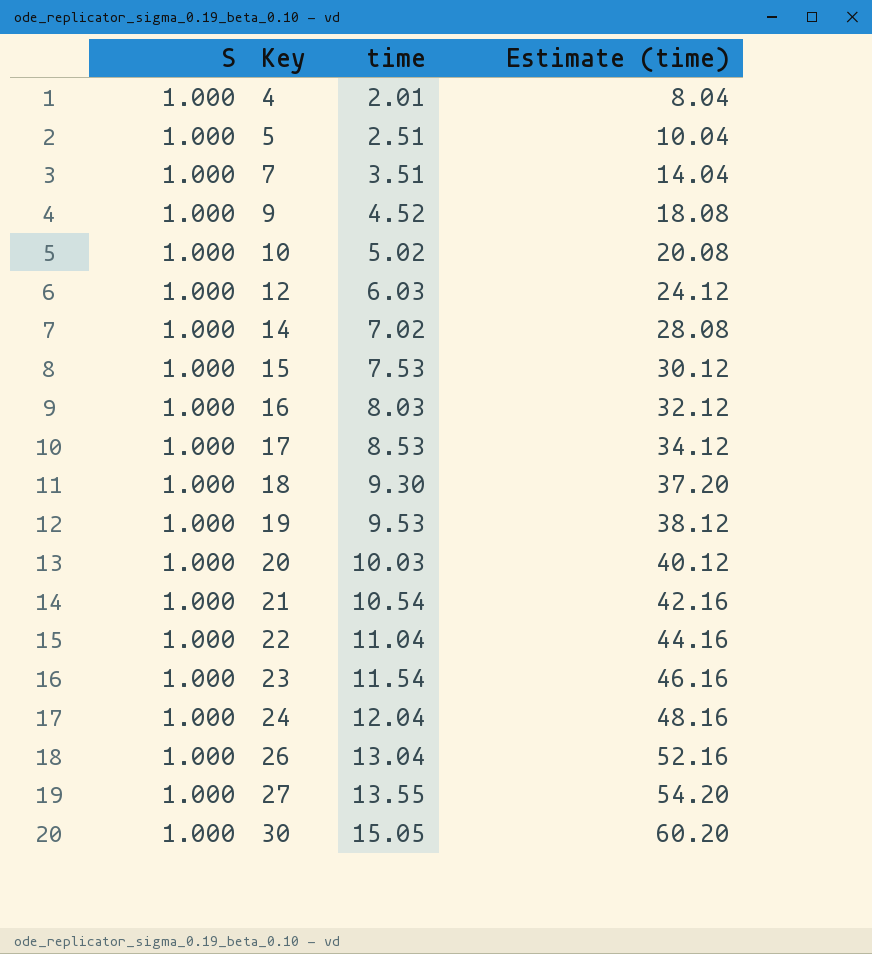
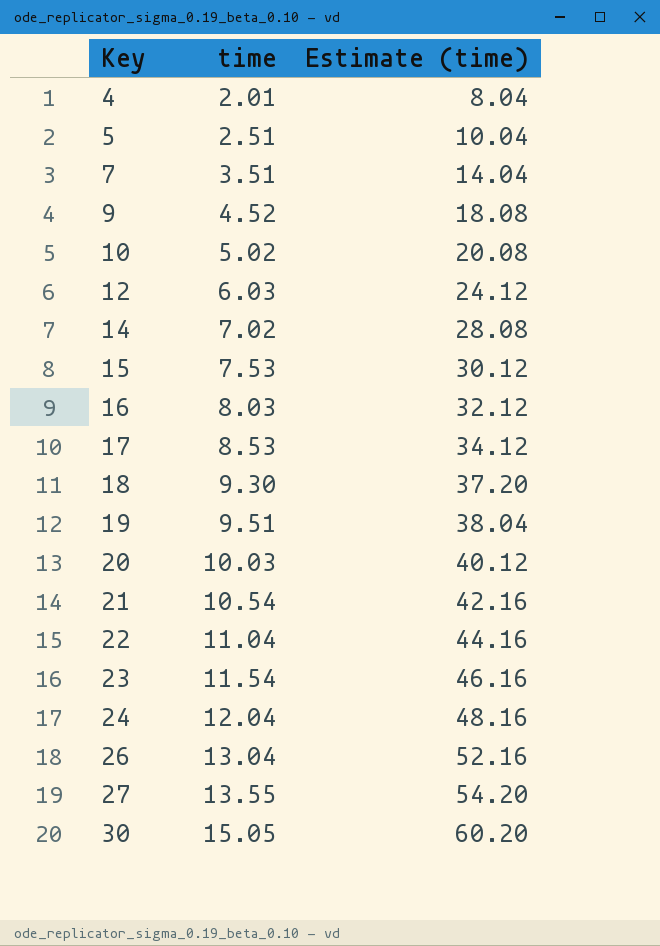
column S | position: 1 -> none
19 | time: 9.53 -> 9.51
19 | Estimate (time): 38.12 -> 38.04

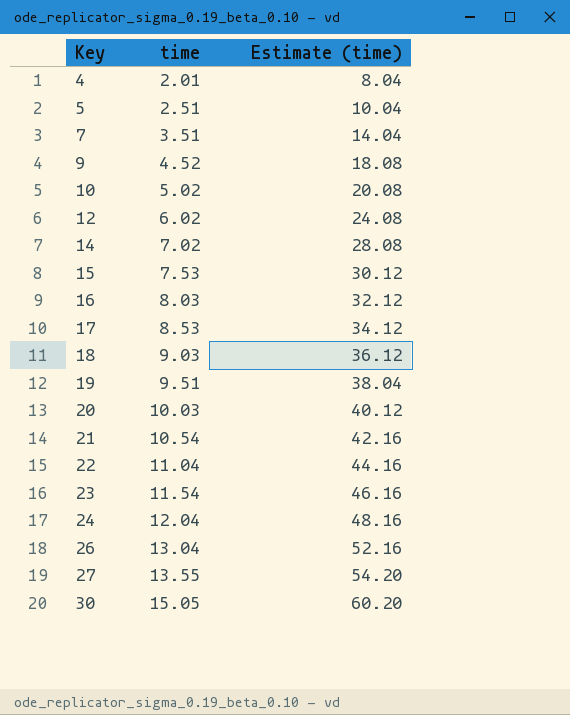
12 | time: 6.03 -> 6.02
12 | Estimate (time): 24.12 -> 24.08
18 | time: 9.30 -> 9.03
18 | Estimate (time): 37.20 -> 36.12

